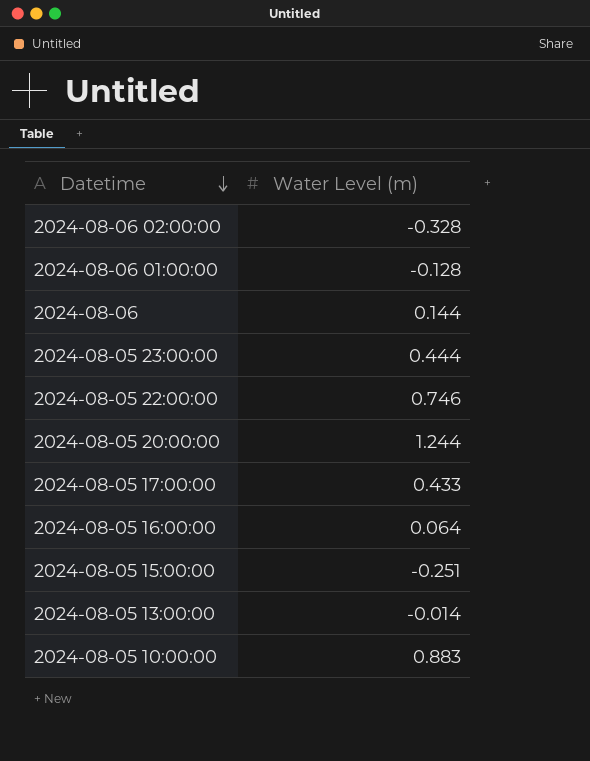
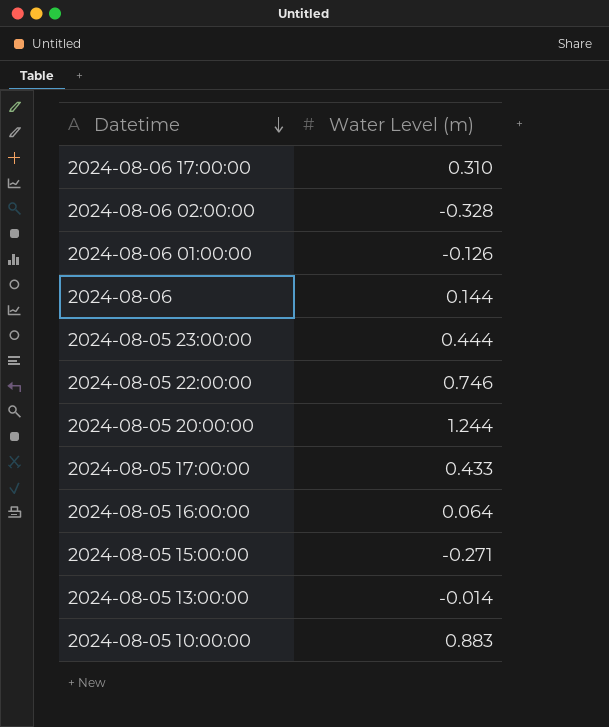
row 2024-08-06 17:00:00: none -> 0.310
2024-08-06 01:00:00 | Water Level (m): -0.128 -> -0.126
2024-08-05 15:00:00 | Water Level (m): -0.251 -> -0.271

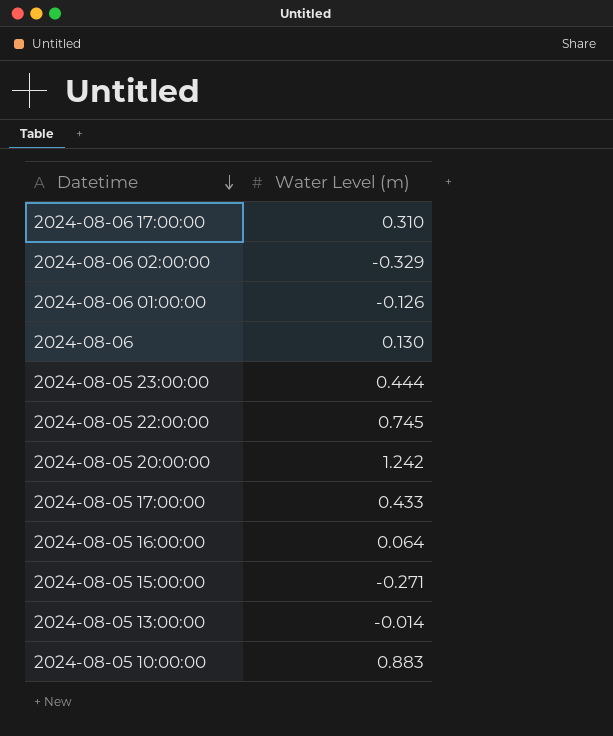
2024-08-06 02:00:00 | Water Level (m): -0.328 -> -0.329
2024-08-06 | Water Level (m): 0.144 -> 0.130
2024-08-05 22:00:00 | Water Level (m): 0.746 -> 0.745
2024-08-05 20:00:00 | Water Level (m): 1.244 -> 1.242

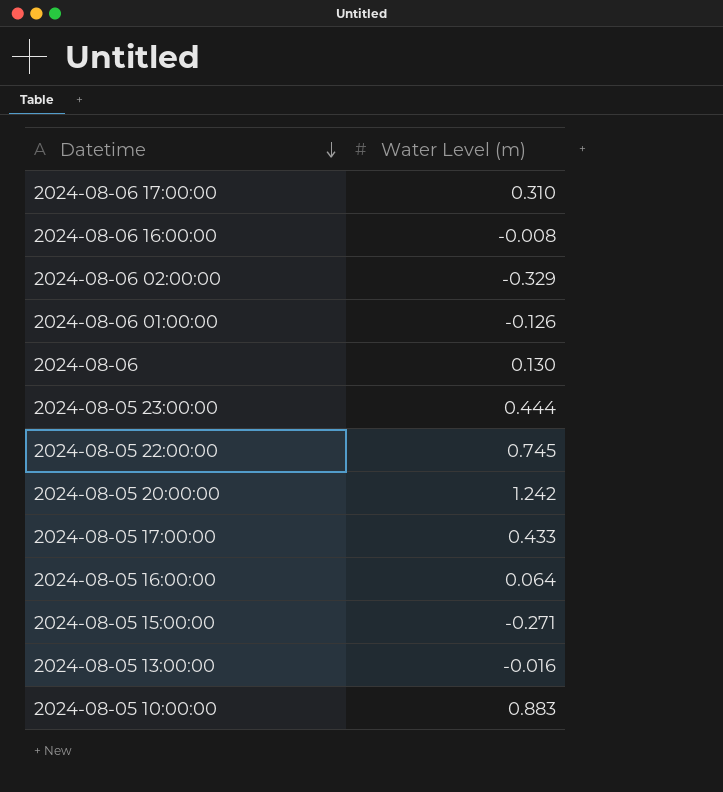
row 2024-08-06 16:00:00: none -> -0.008
2024-08-05 13:00:00 | Water Level (m): -0.014 -> -0.016

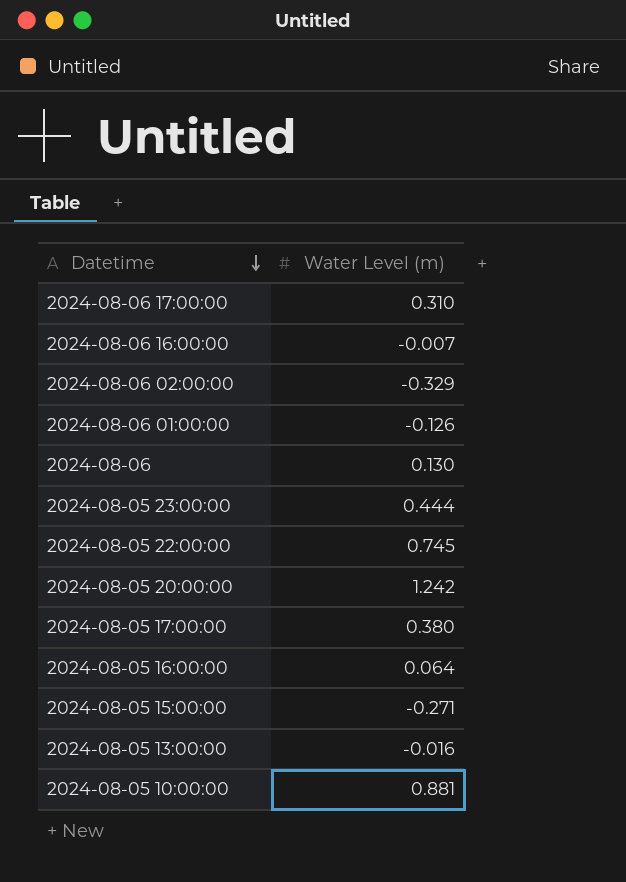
2024-08-06 16:00:00 | Water Level (m): -0.008 -> -0.007
2024-08-05 17:00:00 | Water Level (m): 0.433 -> 0.380
2024-08-05 10:00:00 | Water Level (m): 0.883 -> 0.881

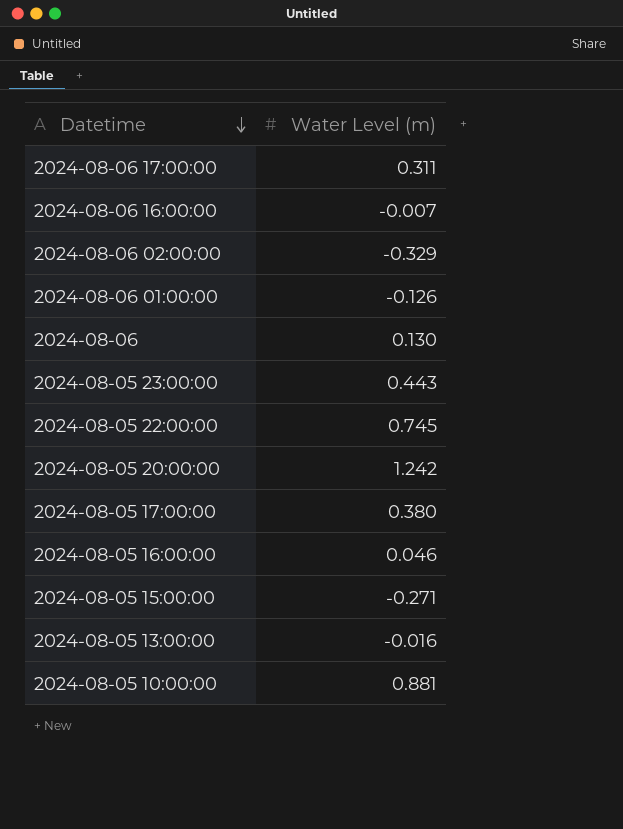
2024-08-06 17:00:00 | Water Level (m): 0.310 -> 0.311
2024-08-05 23:00:00 | Water Level (m): 0.444 -> 0.443
2024-08-05 16:00:00 | Water Level (m): 0.064 -> 0.046

